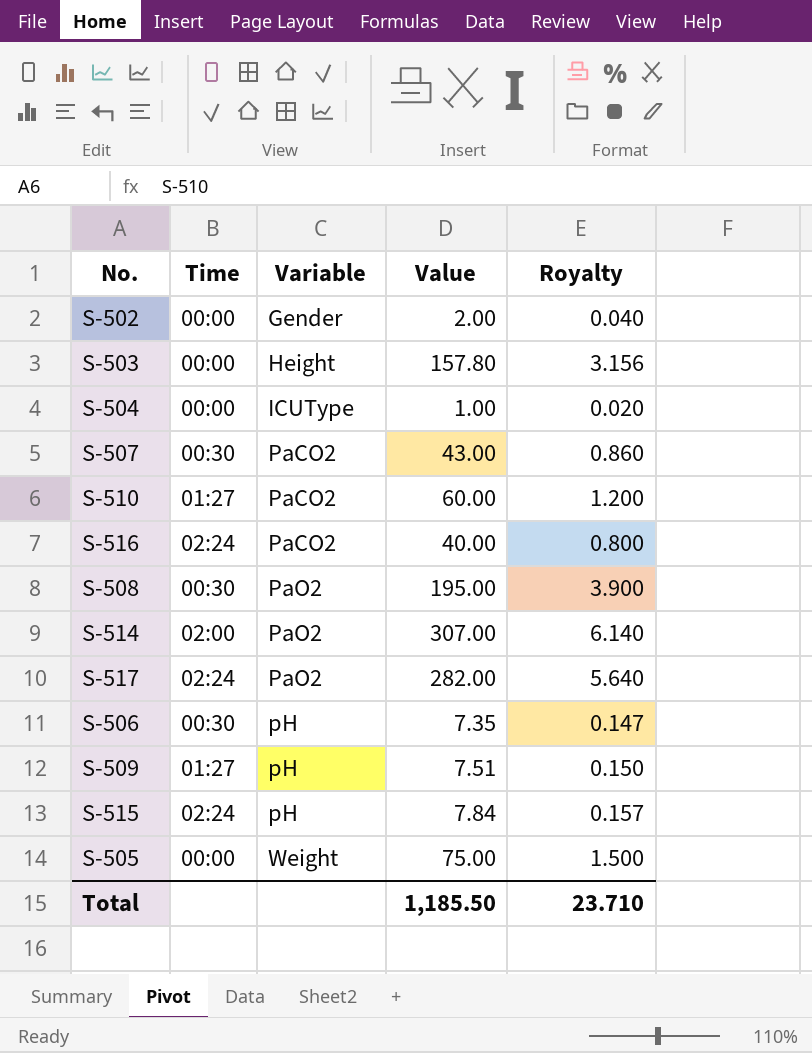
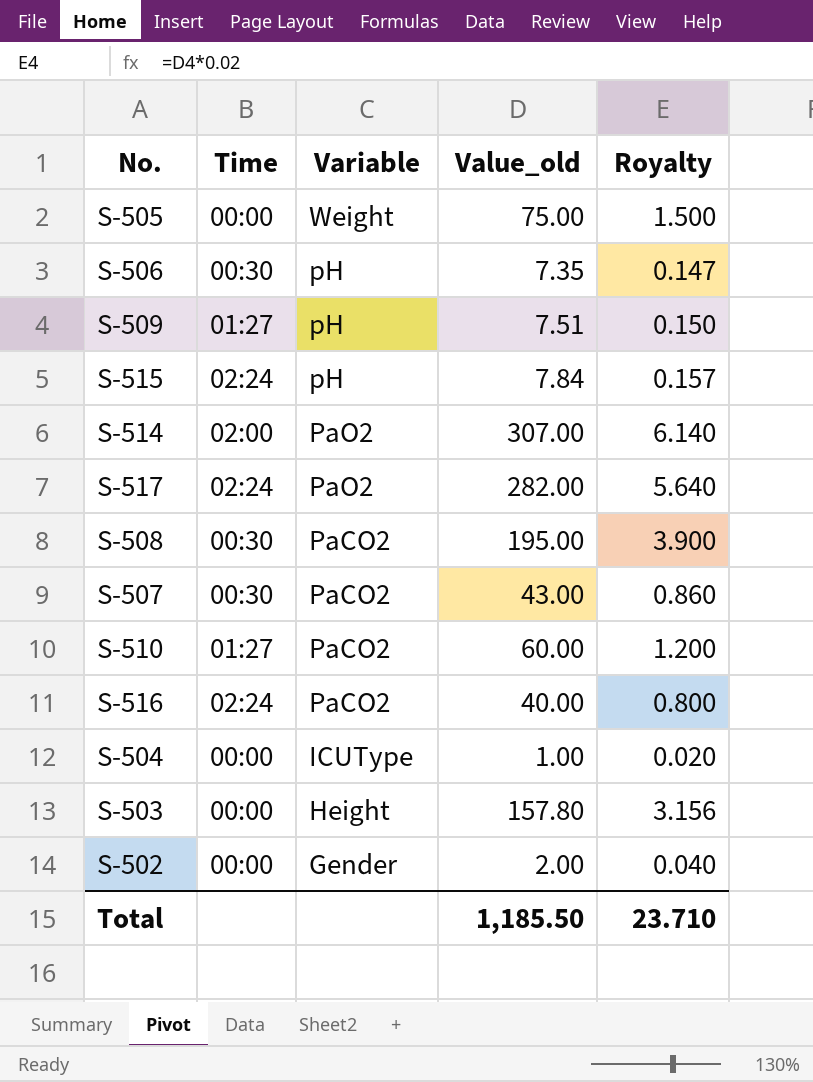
row order: Variable ascending -> Variable descending
column name: Value -> Value_old
S-508 | Variable: PaO2 -> PaCO2

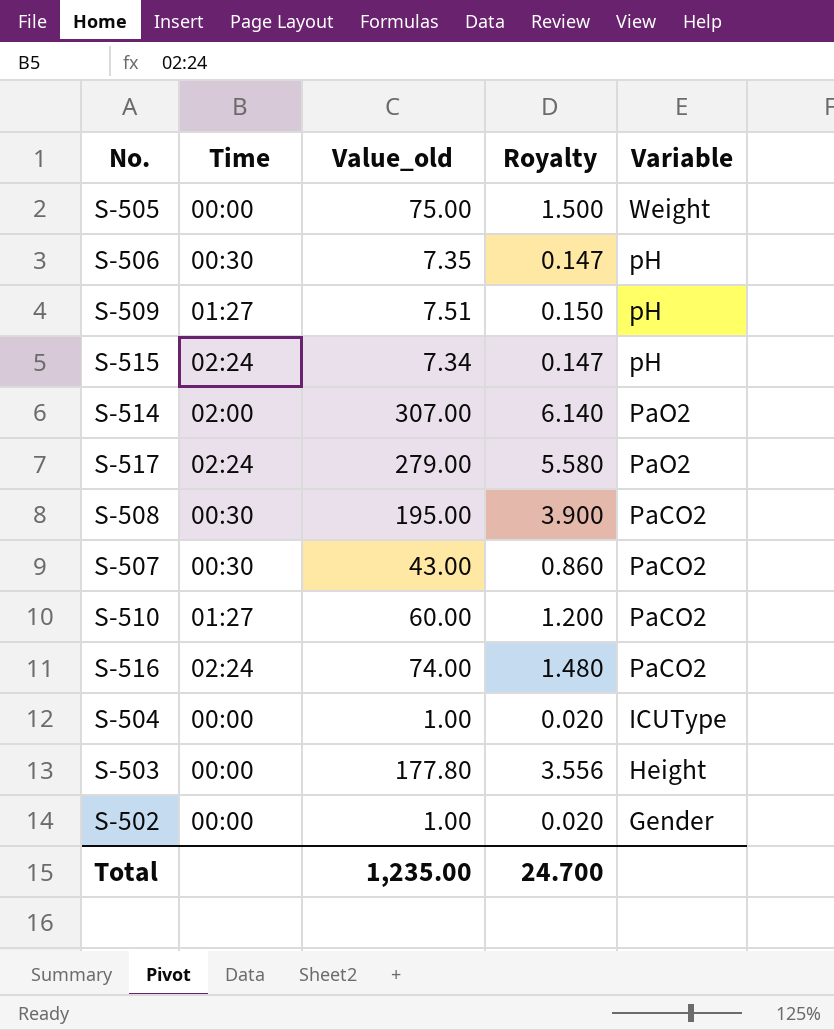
column Variable | position: 3 -> 5
S-515 | Value_old: 7.84 -> 7.34
S-515 | Royalty: 0.157 -> 0.147
S-517 | Value_old: 282.00 -> 279.00
S-517 | Royalty: 5.640 -> 5.580
S-516 | Value_old: 40.00 -> 74.00
S-516 | Royalty: 0.800 -> 1.480
S-503 | Value_old: 157.80 -> 177.80
S-503 | Royalty: 3.156 -> 3.556
S-502 | Value_old: 2.00 -> 1.00
S-502 | Royalty: 0.040 -> 0.020
Total | Value_old: 1,185.50 -> 1,235.00
Total | Royalty: 23.710 -> 24.700

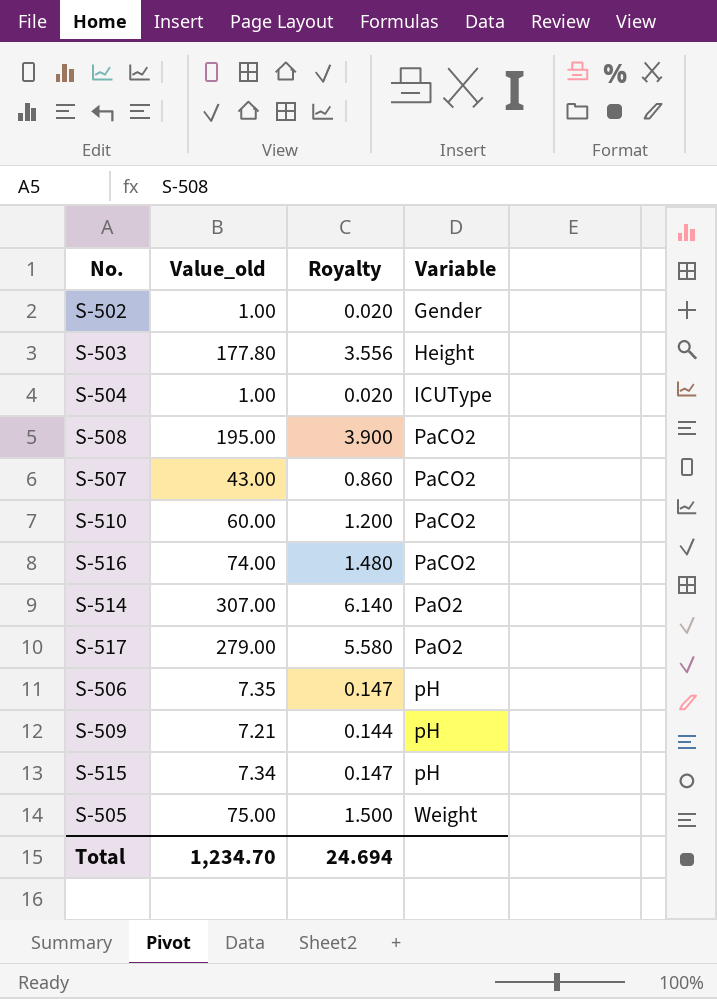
row order: Variable descending -> Variable ascending
column Time | position: 2 -> none
S-509 | Value_old: 7.51 -> 7.21
S-509 | Royalty: 0.150 -> 0.144
Total | Value_old: 1,235.00 -> 1,234.70
Total | Royalty: 24.700 -> 24.694

